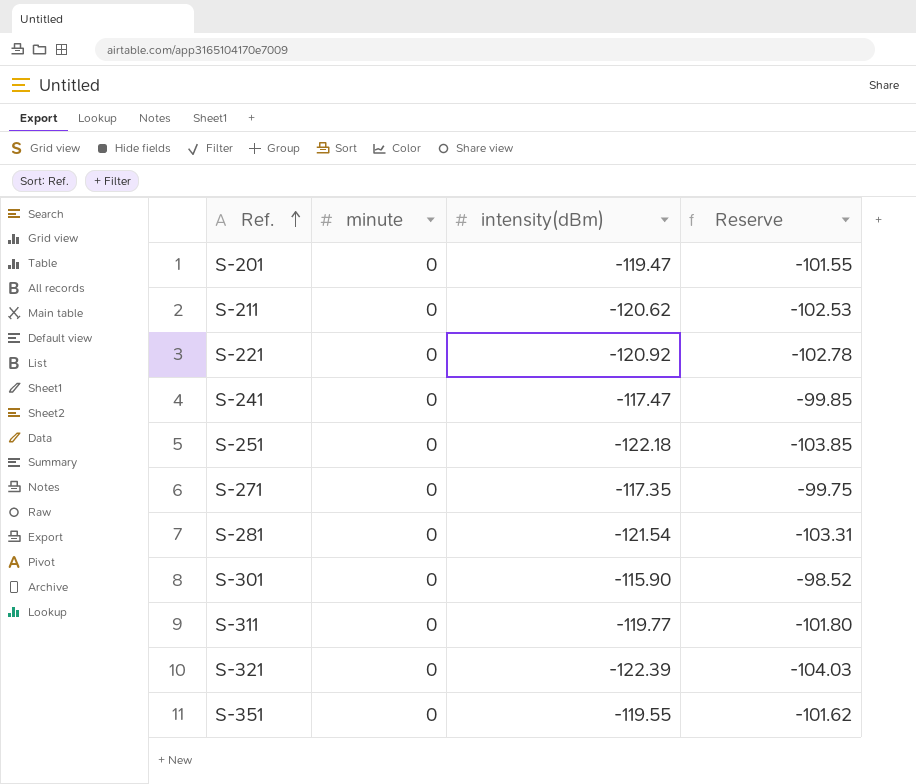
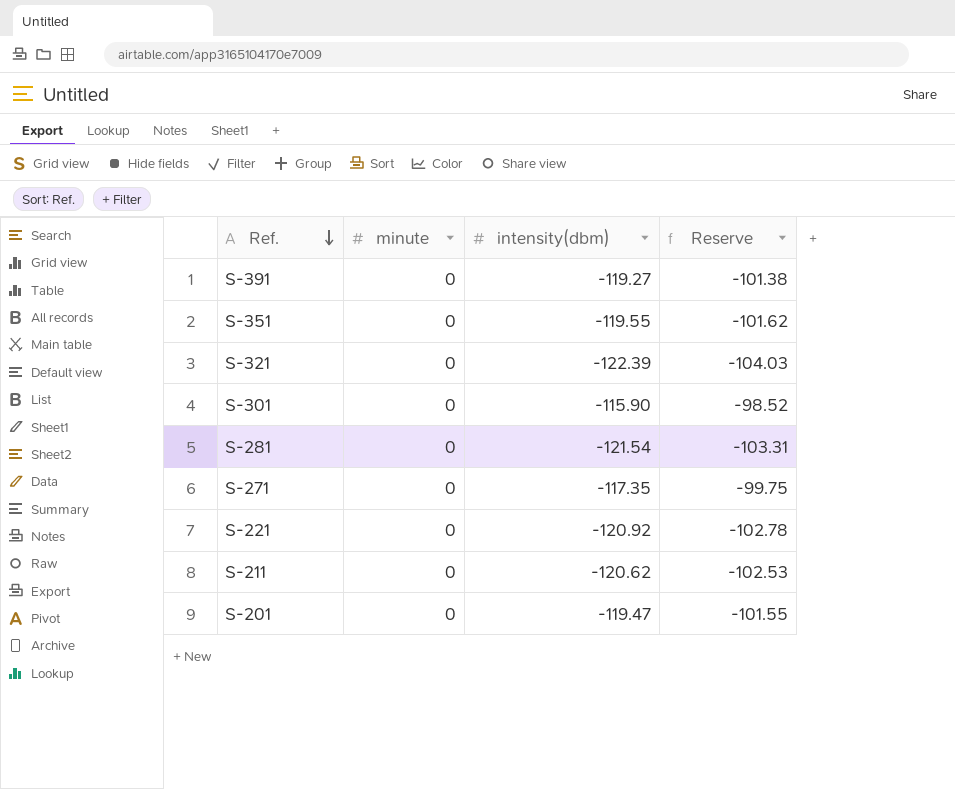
row order: Ref. ascending -> Ref. descending
column name: intensity(dBm) -> intensity(dbm)
row S-241: 0 | -117.47 | -99.85 -> none
row S-251: 0 | -122.18 | -103.85 -> none
row S-311: 0 | -119.77 | -101.80 -> none
row S-391: none -> 0 | -119.27 | -101.38

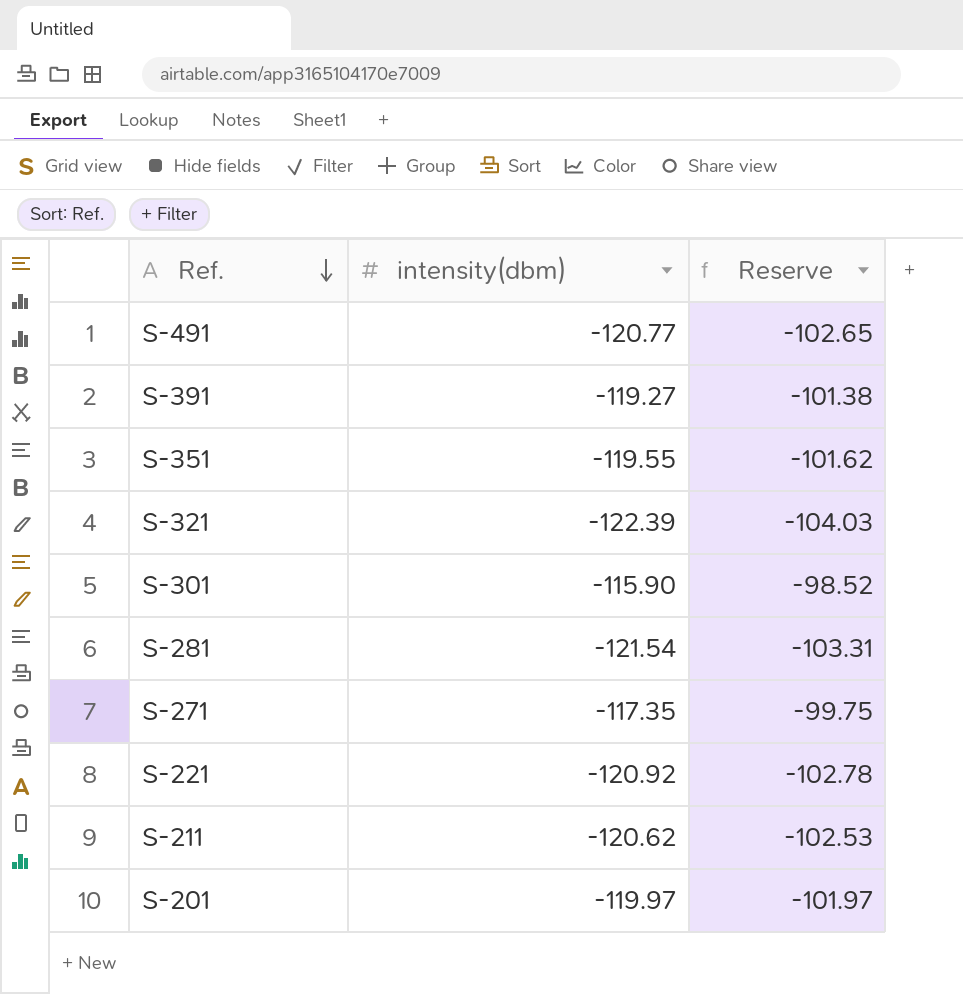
column minute | position: 2 -> none
row S-491: none -> -120.77 | -102.65
S-201 | intensity(dbm): -119.47 -> -119.97
S-201 | Reserve: -101.55 -> -101.97

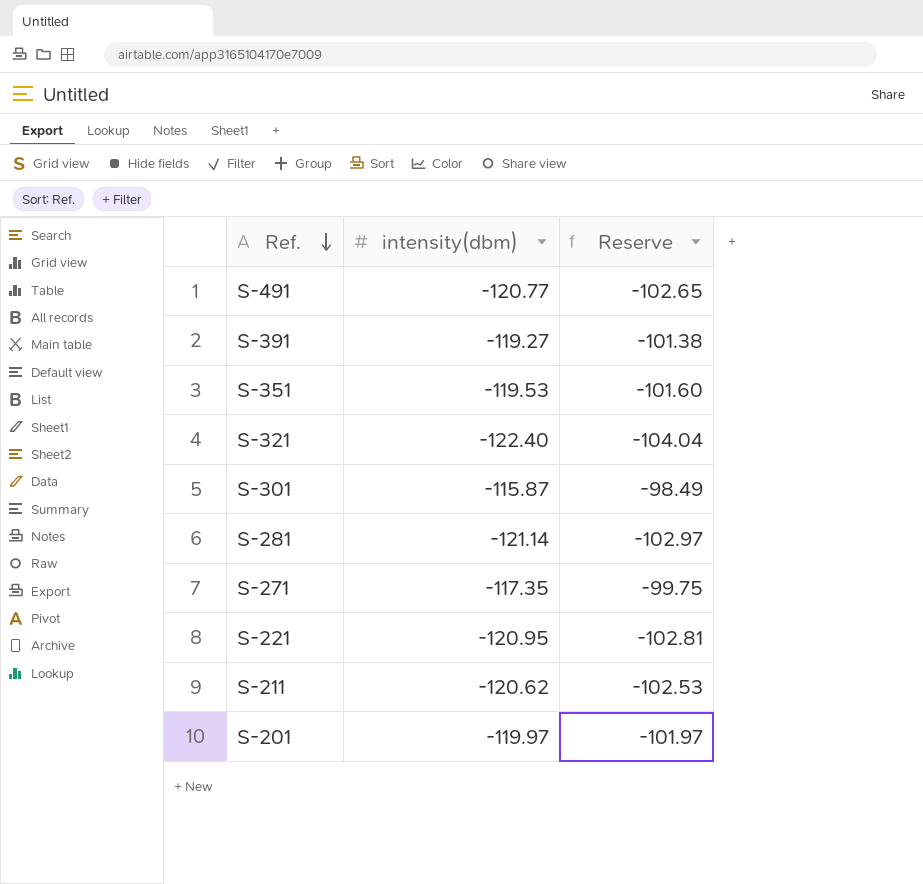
S-351 | intensity(dbm): -119.55 -> -119.53
S-351 | Reserve: -101.62 -> -101.60
S-321 | intensity(dbm): -122.39 -> -122.40
S-321 | Reserve: -104.03 -> -104.04
S-301 | intensity(dbm): -115.90 -> -115.87
S-301 | Reserve: -98.52 -> -98.49
S-281 | intensity(dbm): -121.54 -> -121.14
S-281 | Reserve: -103.31 -> -102.97
S-221 | intensity(dbm): -120.92 -> -120.95
S-221 | Reserve: -102.78 -> -102.81

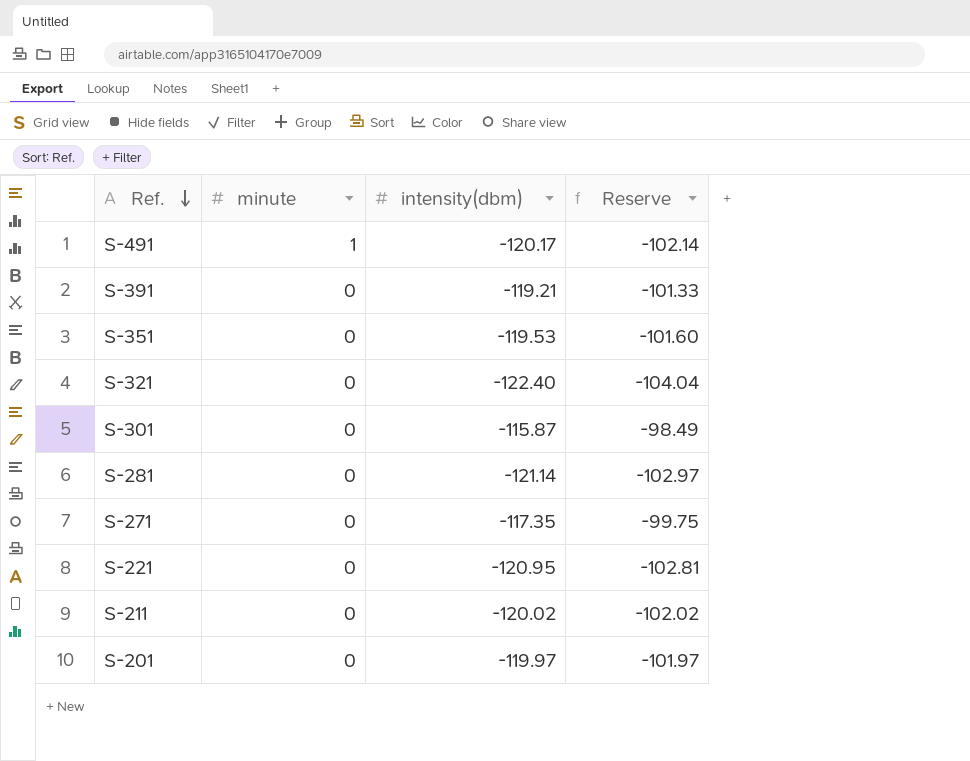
column minute | position: none -> 2
S-491 | intensity(dbm): -120.77 -> -120.17
S-491 | Reserve: -102.65 -> -102.14
S-391 | intensity(dbm): -119.27 -> -119.21
S-391 | Reserve: -101.38 -> -101.33
S-211 | intensity(dbm): -120.62 -> -120.02
S-211 | Reserve: -102.53 -> -102.02

